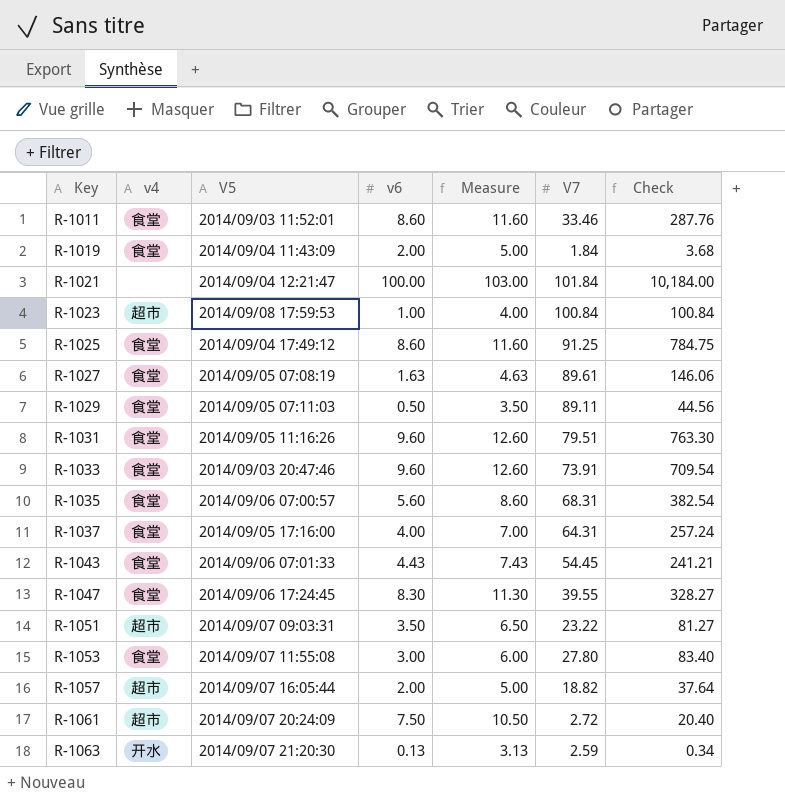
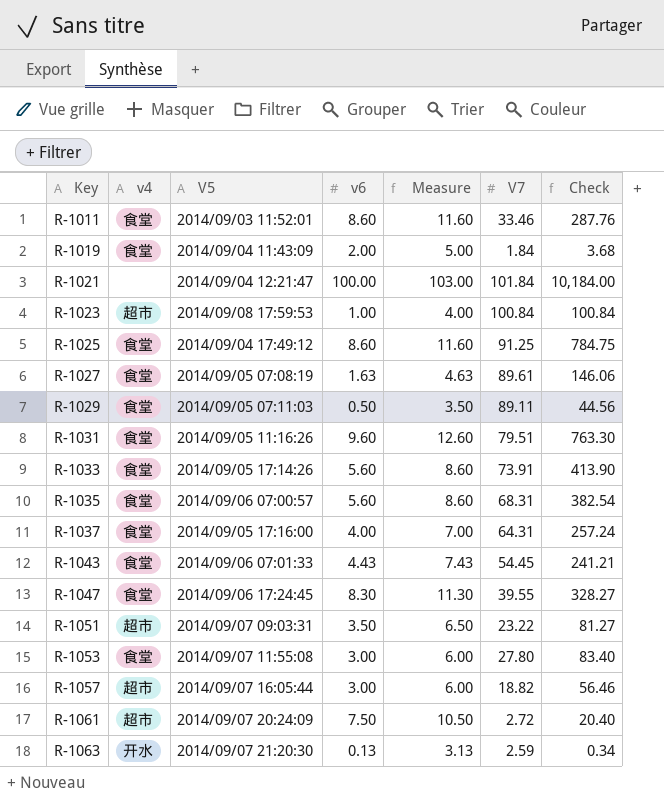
R-1033 | V5: 2014/09/03 20:47:46 -> 2014/09/05 17:14:26
R-1033 | v6: 9.60 -> 5.60
R-1033 | Measure: 12.60 -> 8.60
R-1033 | Check: 709.54 -> 413.90
R-1057 | v6: 2.00 -> 3.00
R-1057 | Measure: 5.00 -> 6.00
R-1057 | Check: 37.64 -> 56.46

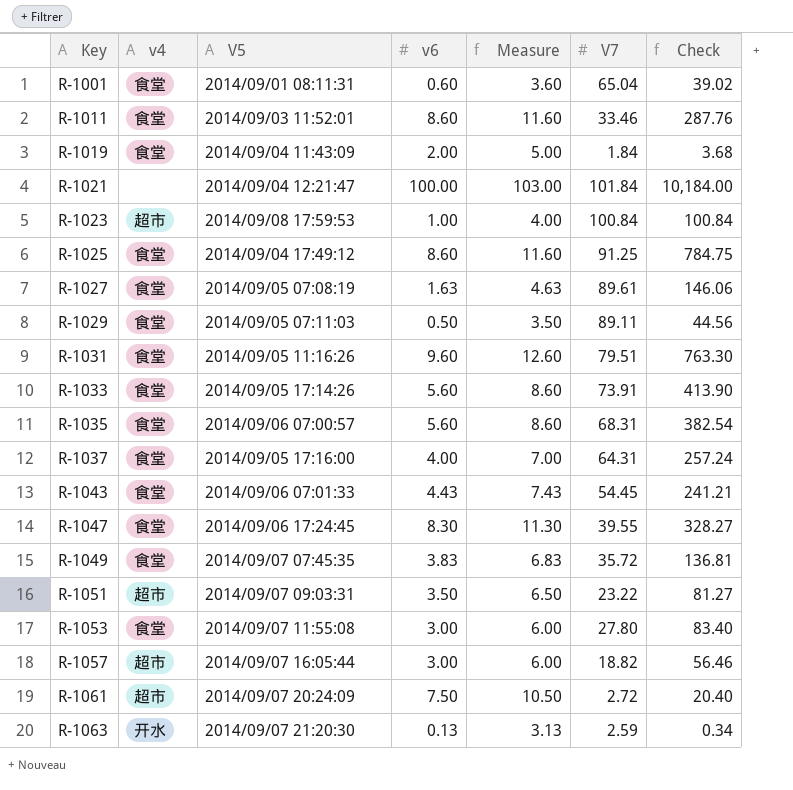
row R-1001: none -> 食堂 | 2014/09/01 08:11:31 | 0.60 | 3.60 | 65.04 | 39.02
row R-1049: none -> 食堂 | 2014/09/07 07:45:35 | 3.83 | 6.83 | 35.72 | 136.81

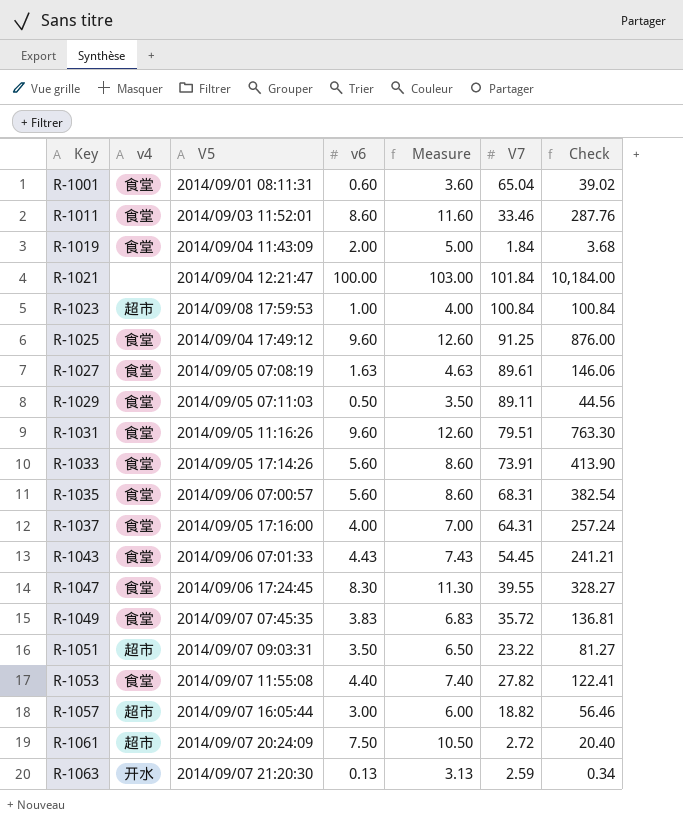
R-1025 | v6: 8.60 -> 9.60
R-1025 | Measure: 11.60 -> 12.60
R-1025 | Check: 784.75 -> 876.00
R-1053 | v6: 3.00 -> 4.40
R-1053 | Measure: 6.00 -> 7.40
R-1053 | V7: 27.80 -> 27.82
R-1053 | Check: 83.40 -> 122.41

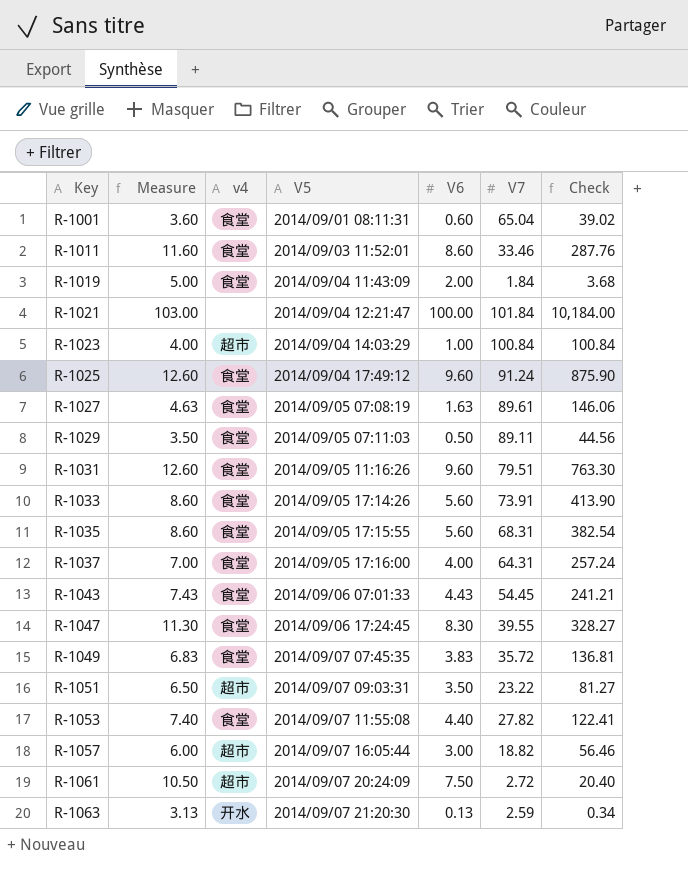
column Measure | position: 5 -> 2
column name: v6 -> V6
R-1023 | V5: 2014/09/08 17:59:53 -> 2014/09/04 14:03:29
R-1025 | V7: 91.25 -> 91.24
R-1025 | Check: 876.00 -> 875.90
R-1035 | V5: 2014/09/06 07:00:57 -> 2014/09/05 17:15:55

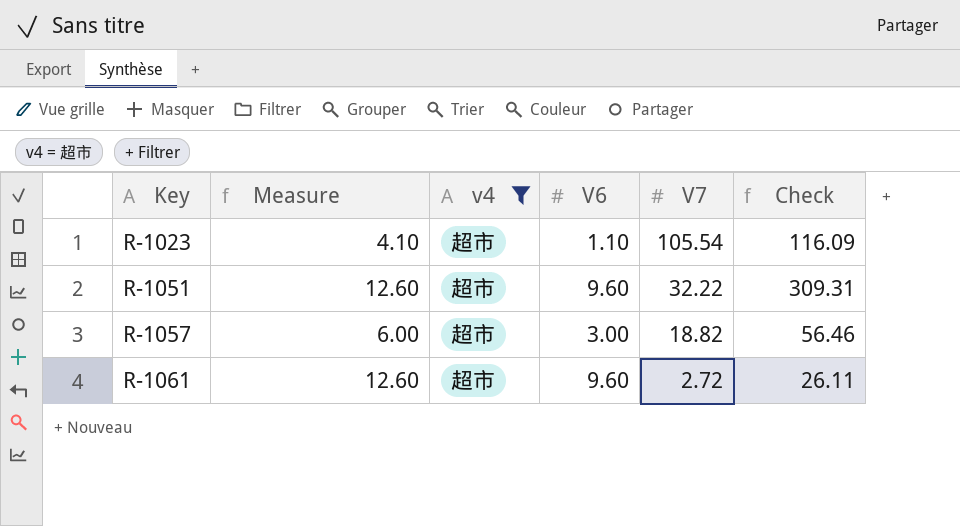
filter: none -> v4 = 超市
column V5 | position: 4 -> none
R-1023 | Measure: 4.00 -> 4.10
R-1023 | V6: 1.00 -> 1.10
R-1023 | V7: 100.84 -> 105.54
R-1023 | Check: 100.84 -> 116.09
R-1051 | Measure: 6.50 -> 12.60
R-1051 | V6: 3.50 -> 9.60
R-1051 | V7: 23.22 -> 32.22
R-1051 | Check: 81.27 -> 309.31
R-1061 | Measure: 10.50 -> 12.60
R-1061 | V6: 7.50 -> 9.60
R-1061 | Check: 20.40 -> 26.11

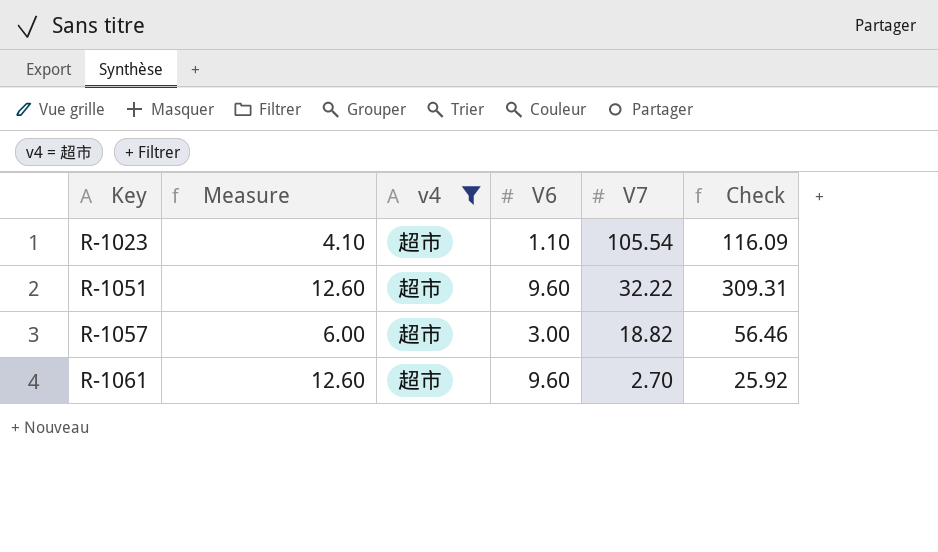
R-1061 | V7: 2.72 -> 2.70
R-1061 | Check: 26.11 -> 25.92

